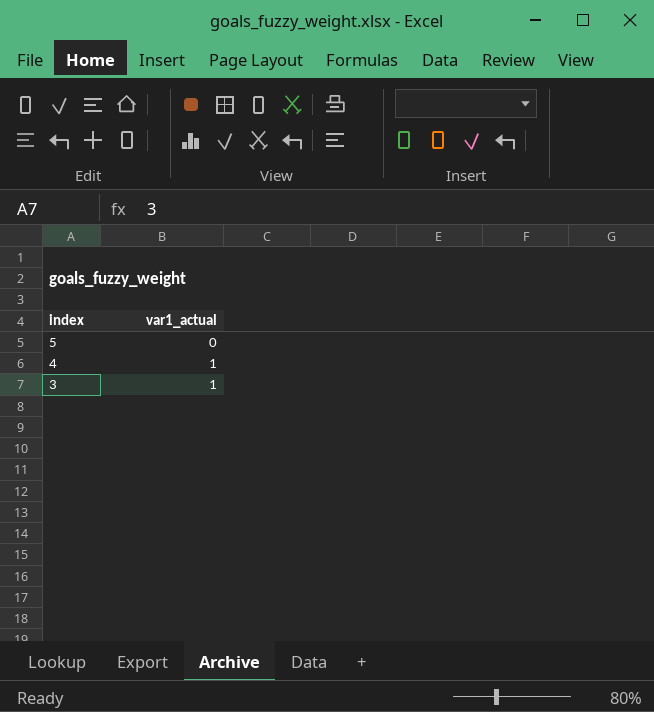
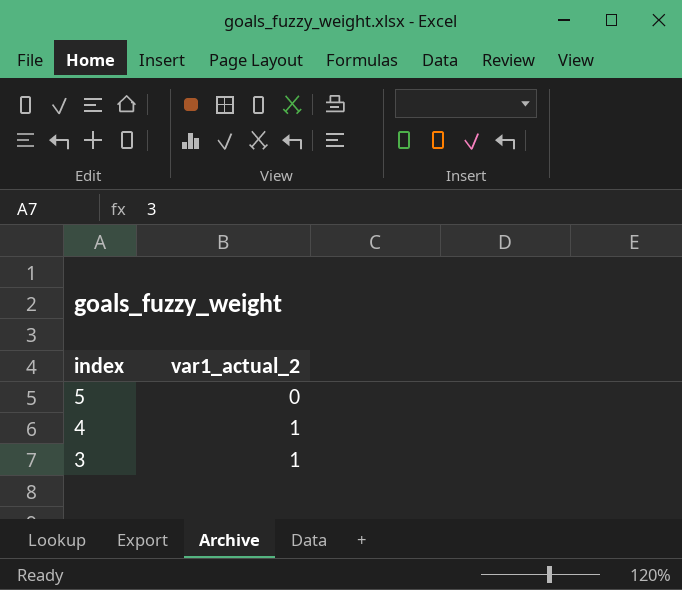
column name: var1_actual -> var1_actual_2

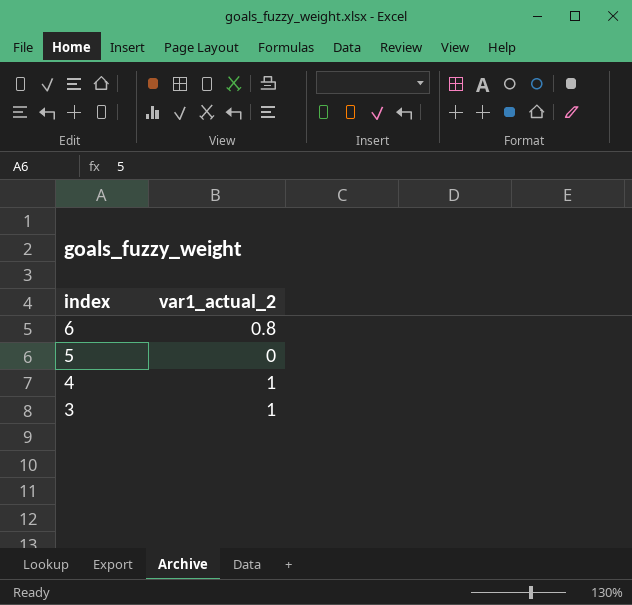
row 6: none -> 0.8

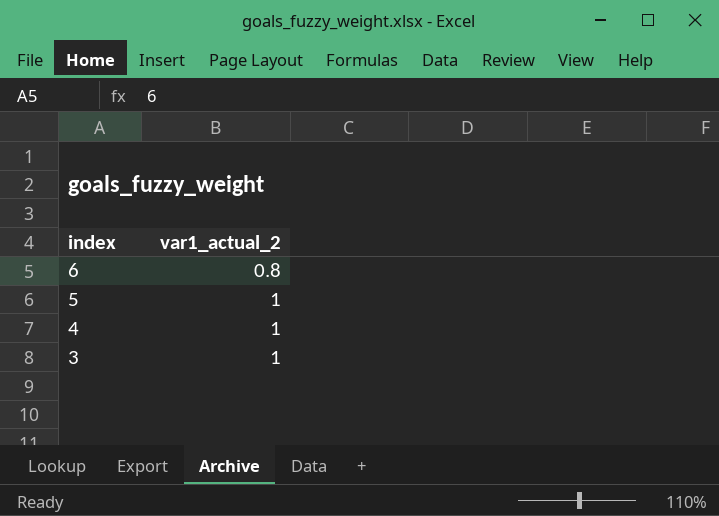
5 | var1_actual_2: 0 -> 1

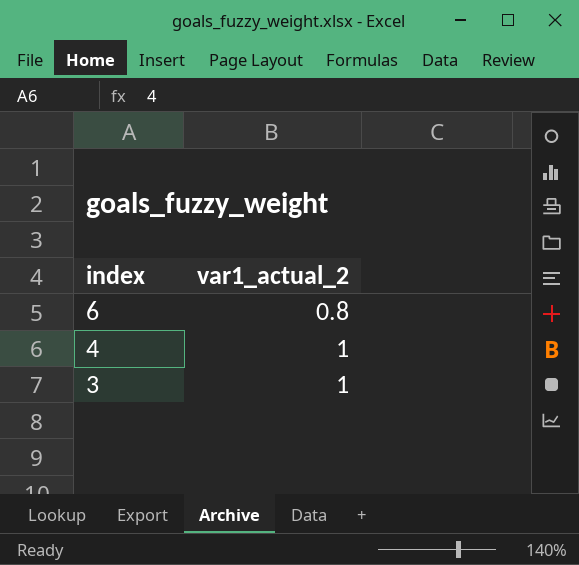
row 5: 1 -> none

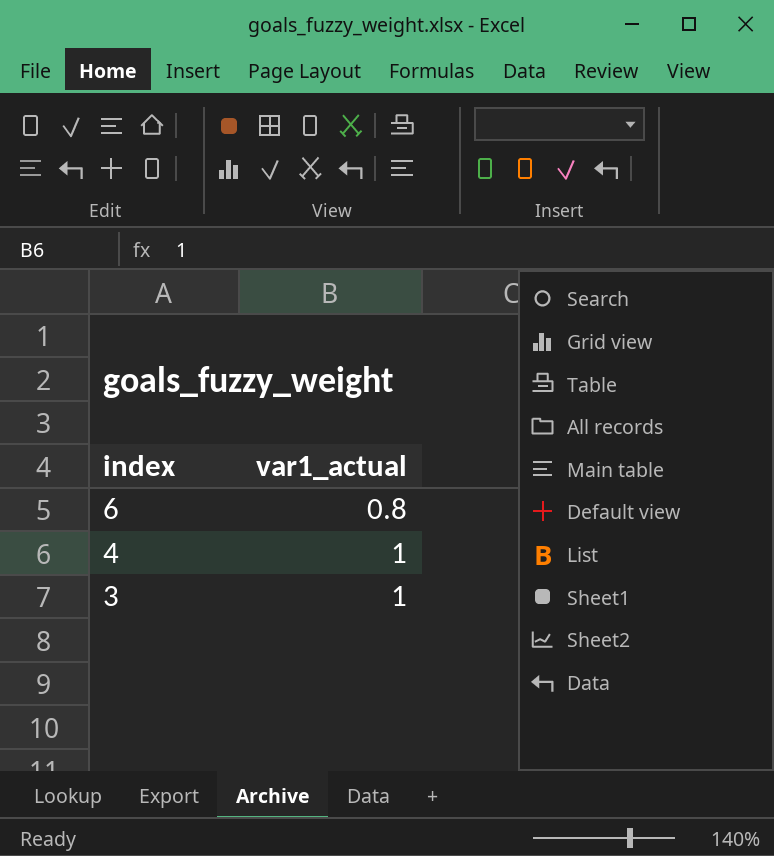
column name: var1_actual_2 -> var1_actual

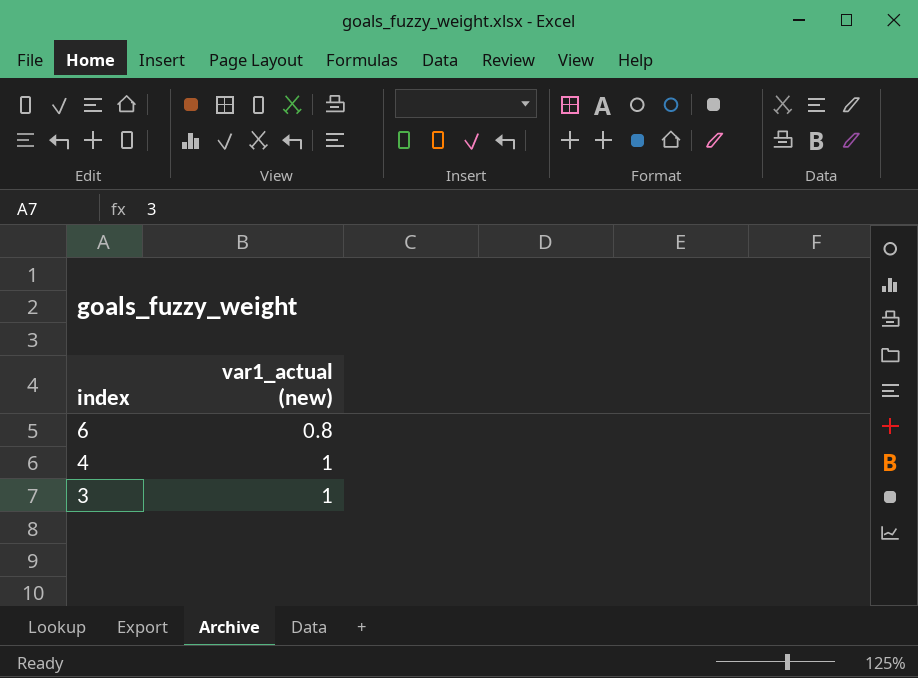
column name: var1_actual -> var1_actual (new)

